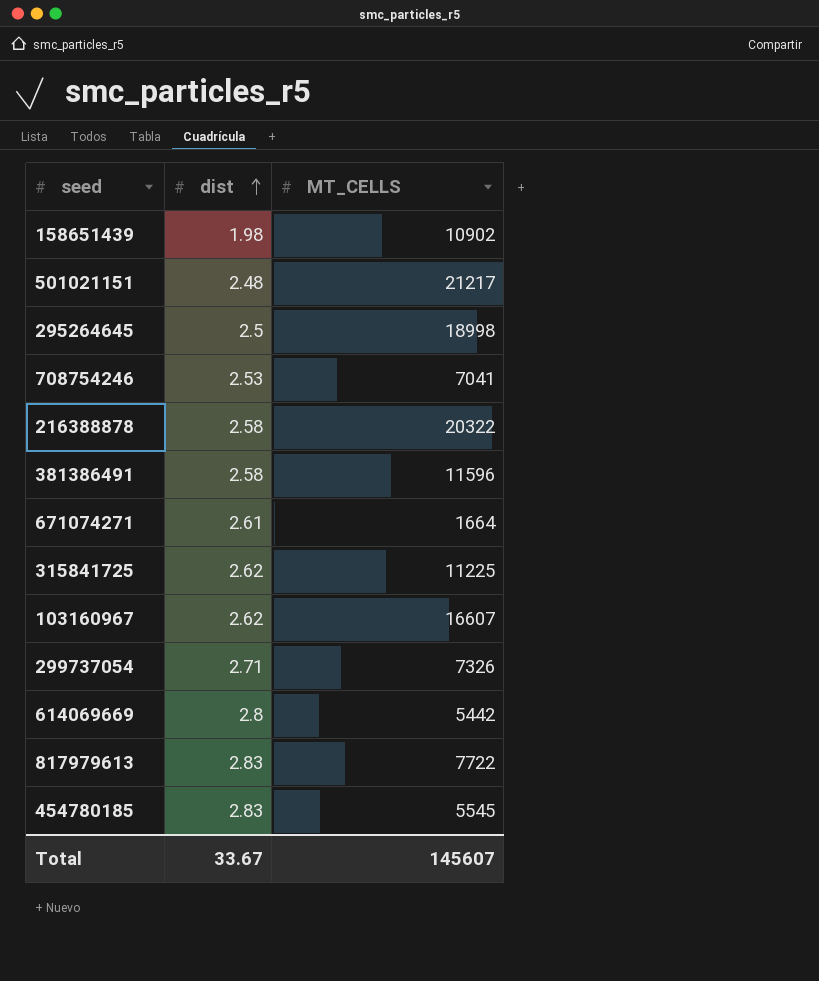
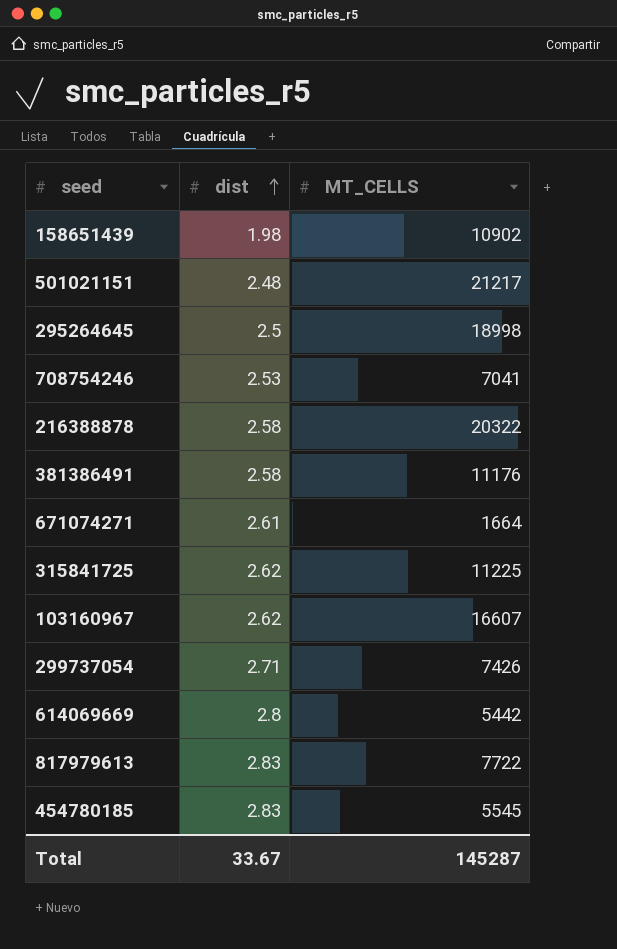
381386491 | MT_CELLS: 11596 -> 11176
299737054 | MT_CELLS: 7326 -> 7426
Total | MT_CELLS: 145607 -> 145287

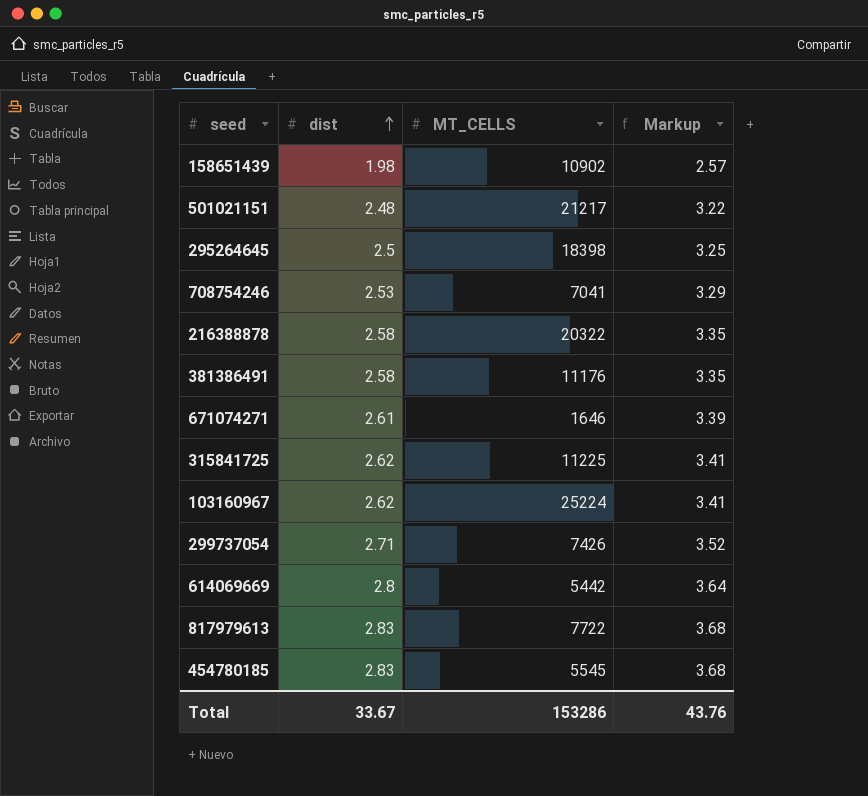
column Markup | formula: none -> [dist] * 1.3
295264645 | MT_CELLS: 18998 -> 18398
671074271 | MT_CELLS: 1664 -> 1646
103160967 | MT_CELLS: 16607 -> 25224
Total | MT_CELLS: 145287 -> 153286

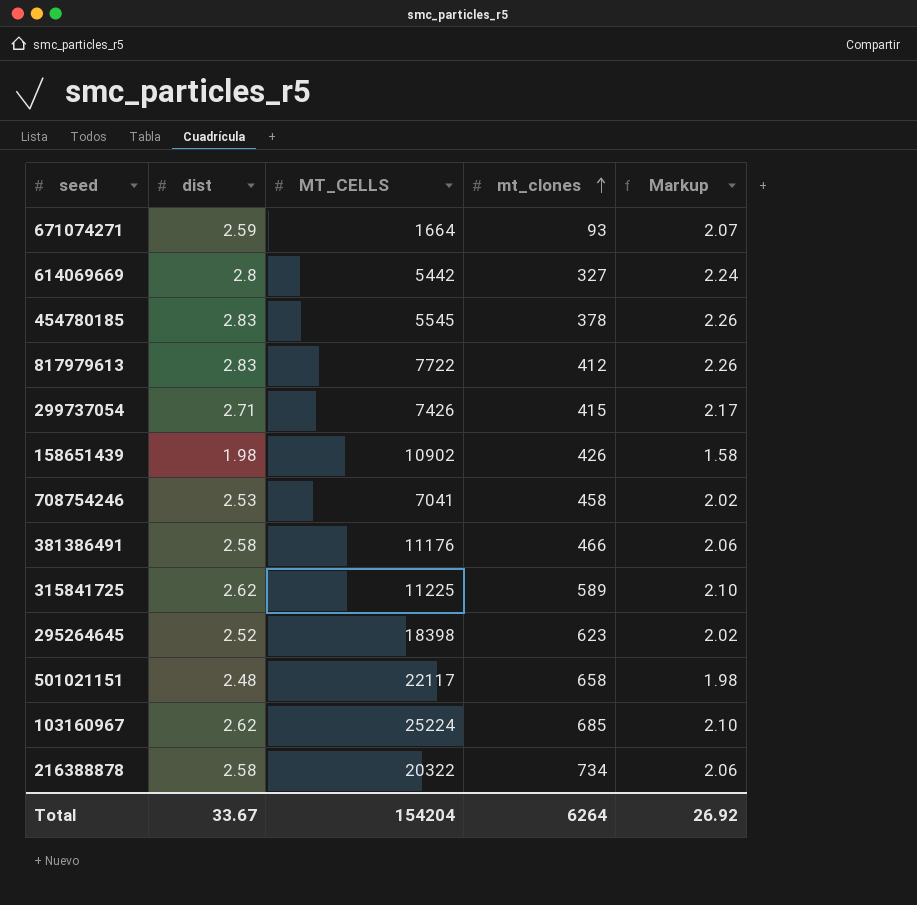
row order: dist ascending -> mt_clones ascending
column mt_clones | position: none -> 4
column Markup | formula: [dist] * 1.3 -> [dist] * 0.8
671074271 | dist: 2.61 -> 2.59
671074271 | MT_CELLS: 1646 -> 1664
295264645 | dist: 2.5 -> 2.52
501021151 | MT_CELLS: 21217 -> 22117
Total | MT_CELLS: 153286 -> 154204
Total | Markup: 43.76 -> 26.92

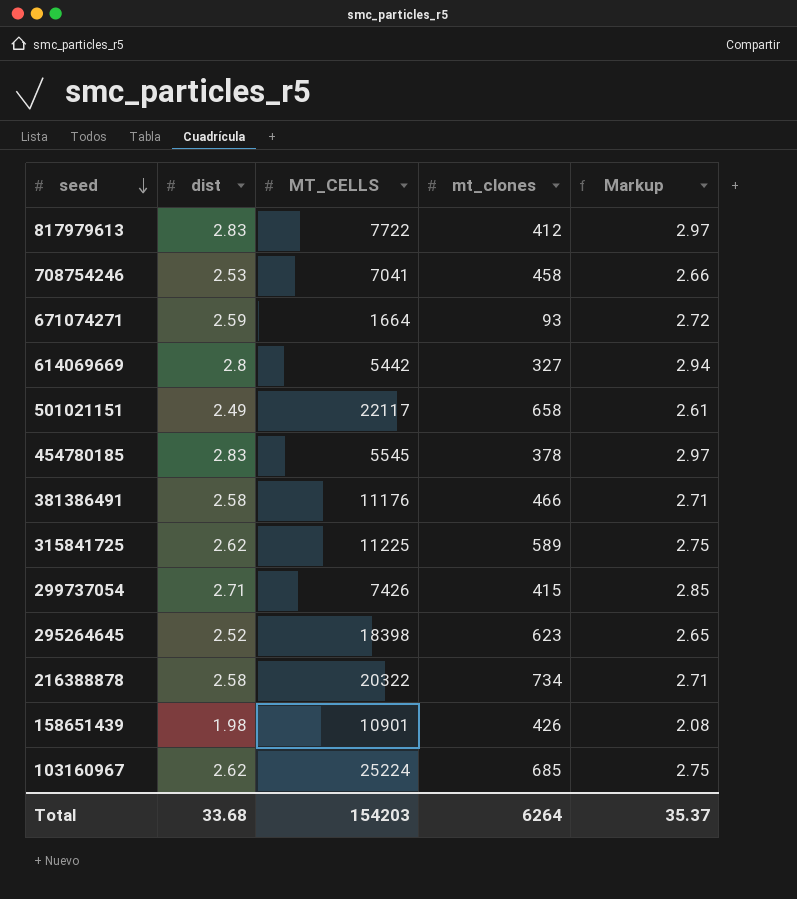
row order: mt_clones ascending -> seed descending
column Markup | formula: [dist] * 0.8 -> [dist] * 1.05
501021151 | dist: 2.48 -> 2.49
158651439 | MT_CELLS: 10902 -> 10901
Total | dist: 33.67 -> 33.68
Total | MT_CELLS: 154204 -> 154203
Total | Markup: 26.92 -> 35.37

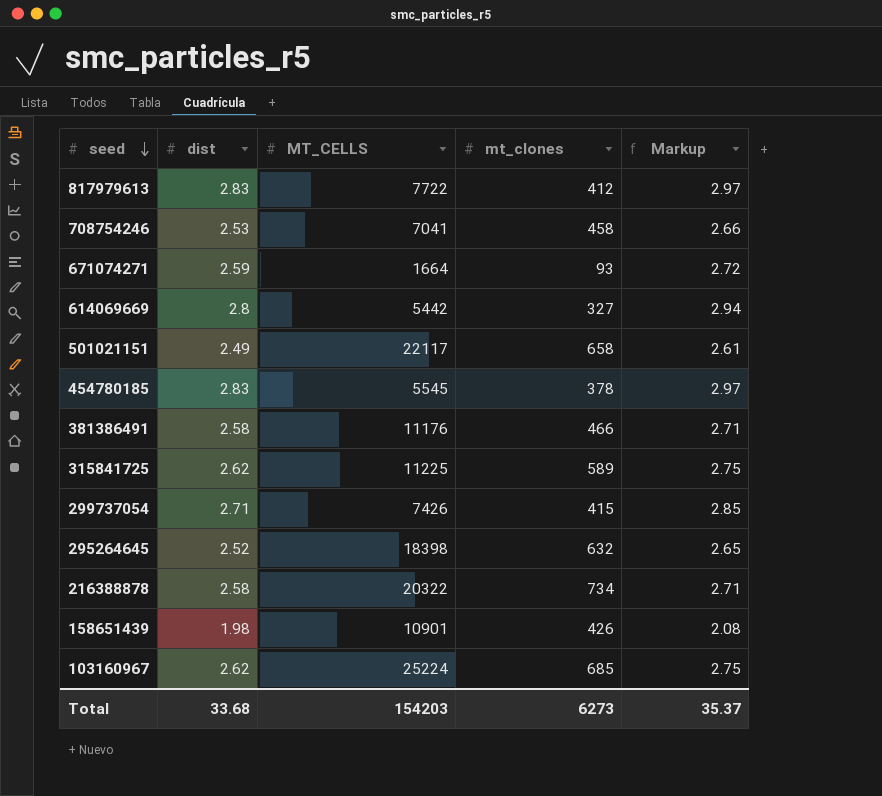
295264645 | mt_clones: 623 -> 632
Total | mt_clones: 6264 -> 6273

